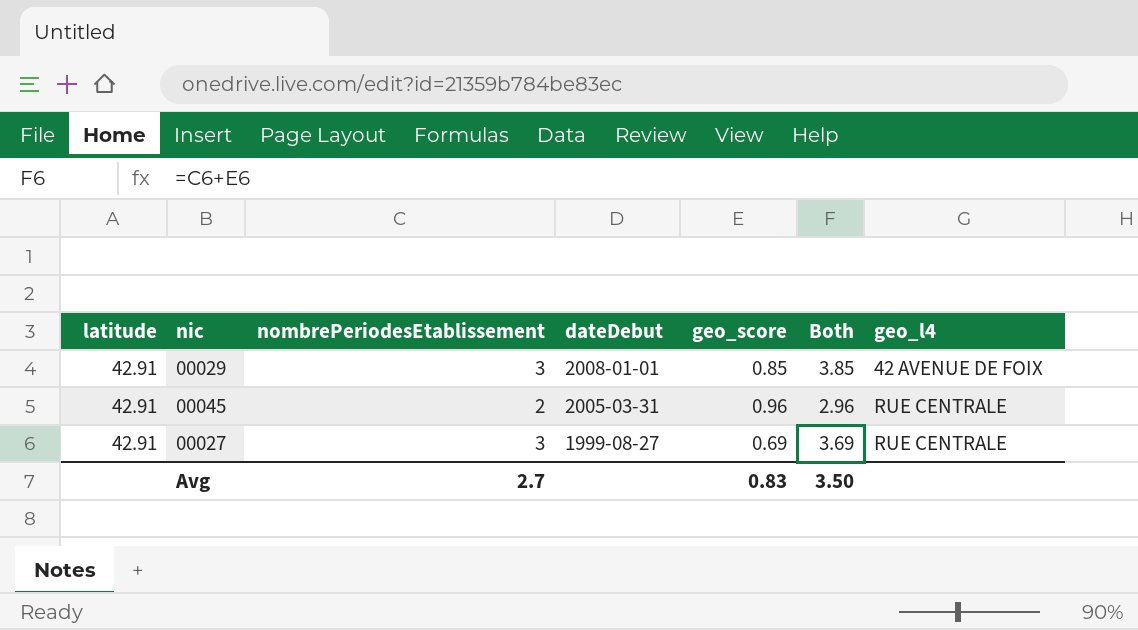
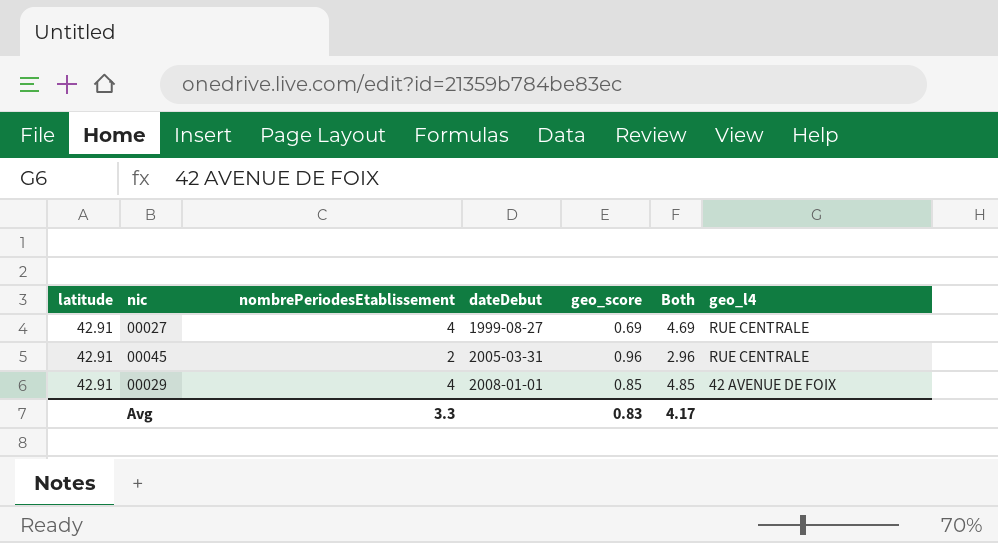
row order: dateDebut descending -> dateDebut ascending
00027 | nombrePeriodesEtablissement: 3 -> 4
00027 | Both: 3.69 -> 4.69
00029 | nombrePeriodesEtablissement: 3 -> 4
00029 | Both: 3.85 -> 4.85
Avg | nombrePeriodesEtablissement: 2.7 -> 3.3
Avg | Both: 3.50 -> 4.17

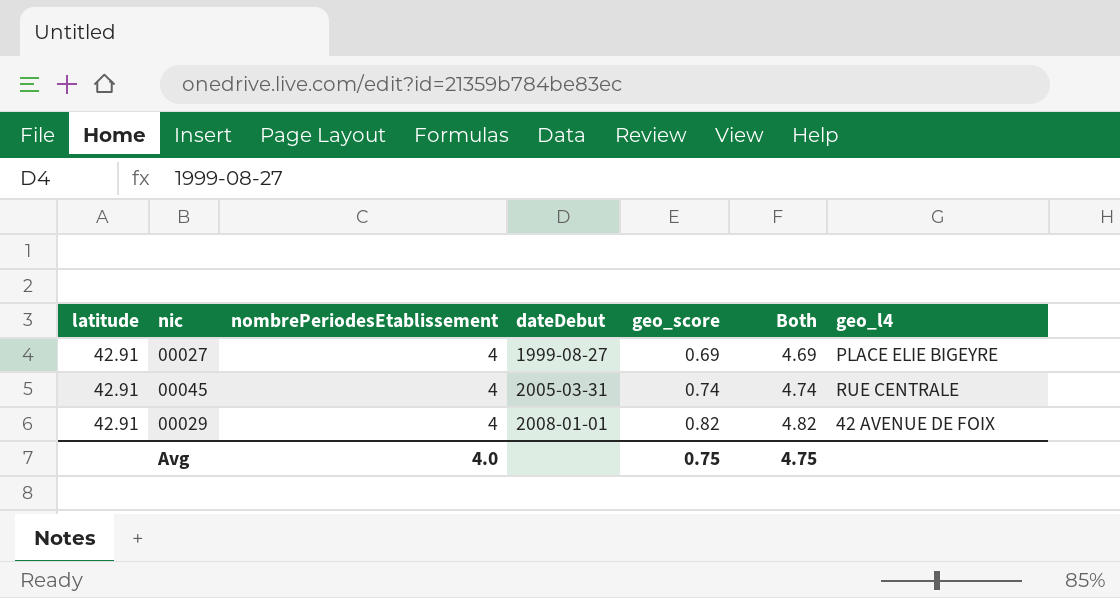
00027 | geo_l4: RUE CENTRALE -> PLACE ELIE BIGEYRE
00045 | nombrePeriodesEtablissement: 2 -> 4
00045 | geo_score: 0.96 -> 0.74
00045 | Both: 2.96 -> 4.74
00029 | geo_score: 0.85 -> 0.82
00029 | Both: 4.85 -> 4.82
Avg | nombrePeriodesEtablissement: 3.3 -> 4.0
Avg | geo_score: 0.83 -> 0.75
Avg | Both: 4.17 -> 4.75

